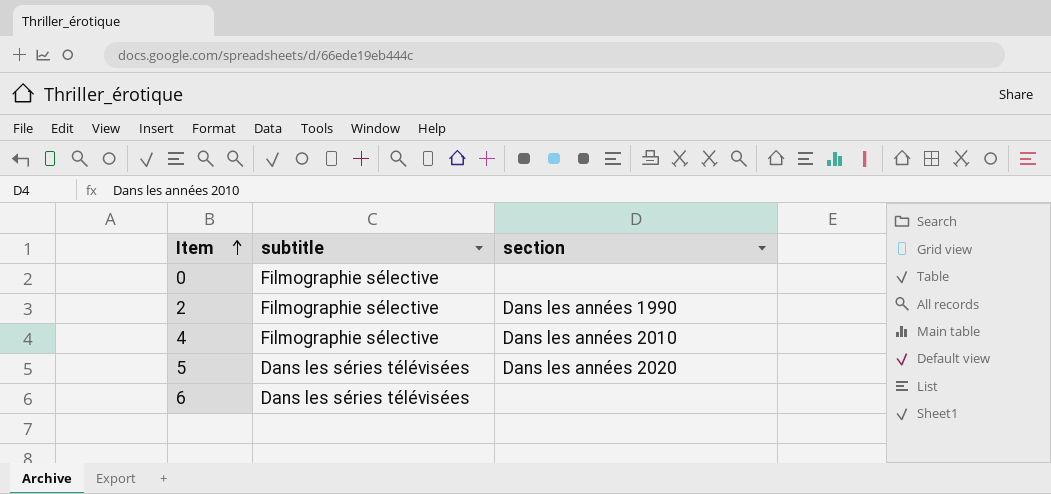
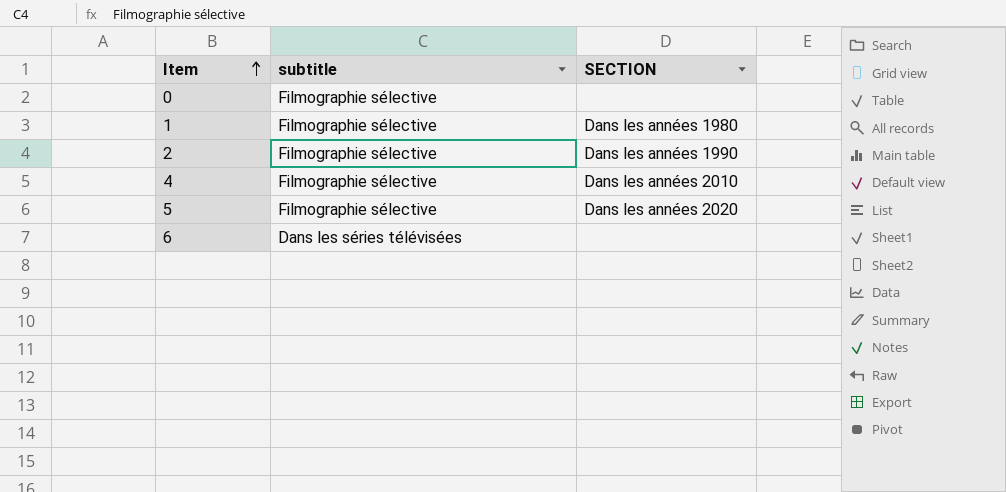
column name: section -> SECTION
row 1: none -> Filmographie sélective | Dans les années 1980
5 | subtitle: Dans les séries télévisées -> Filmographie sélective

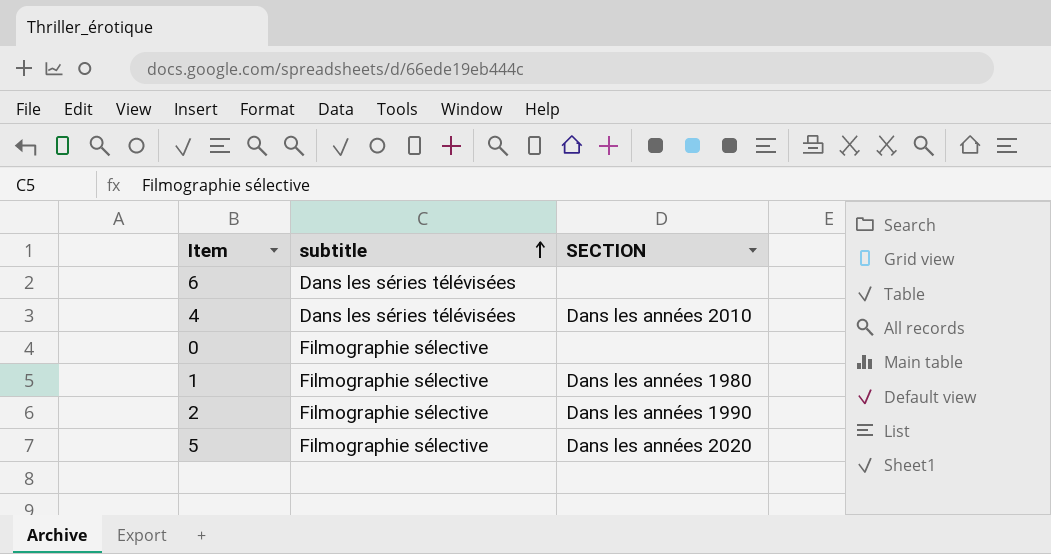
row order: Item ascending -> subtitle ascending
4 | subtitle: Filmographie sélective -> Dans les séries télévisées

